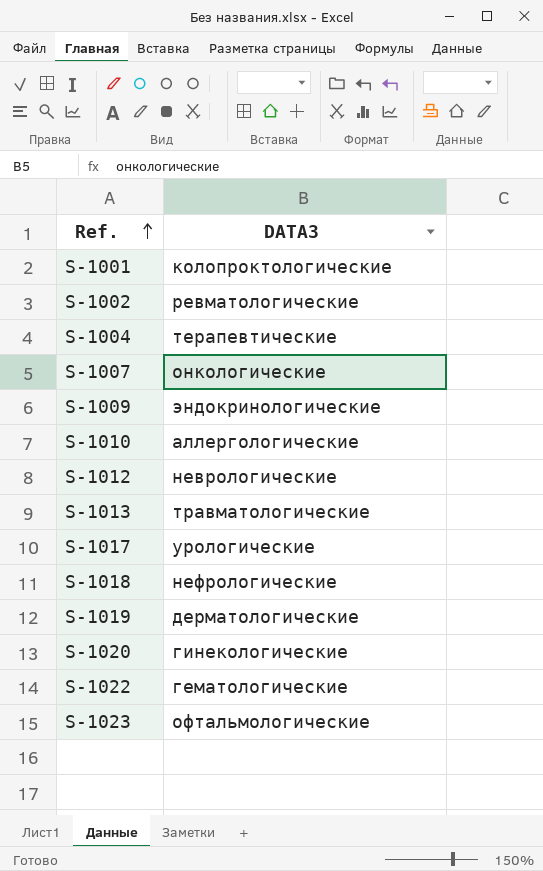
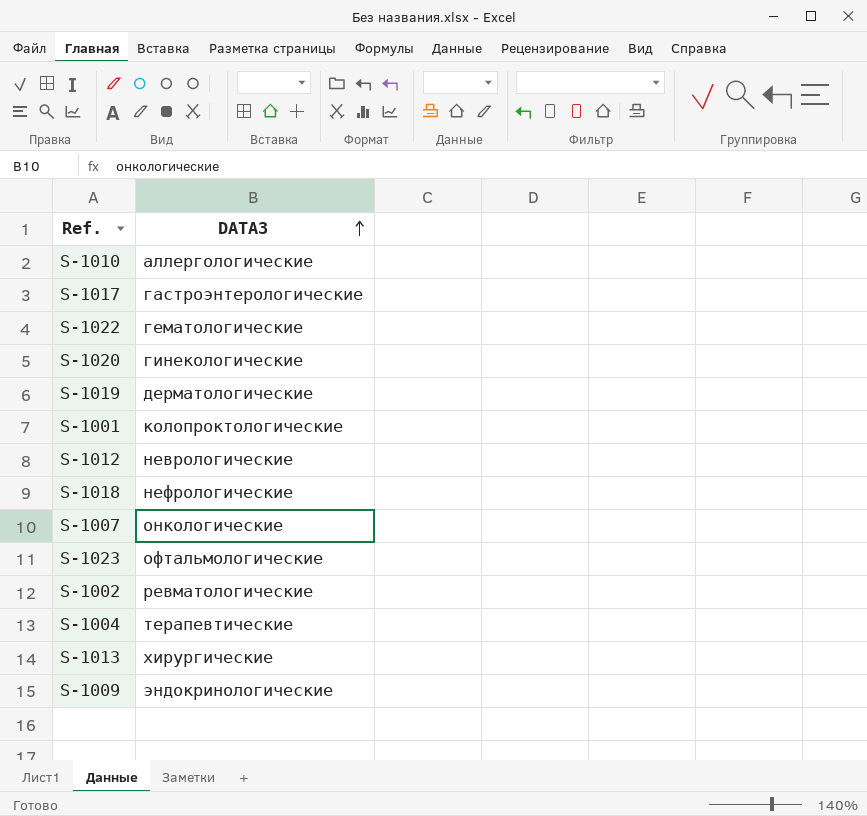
row order: Ref. ascending -> DATA3 ascending
S-1017 | DATA3: урологические -> гастроэнтерологические
S-1013 | DATA3: травматологические -> хирургические

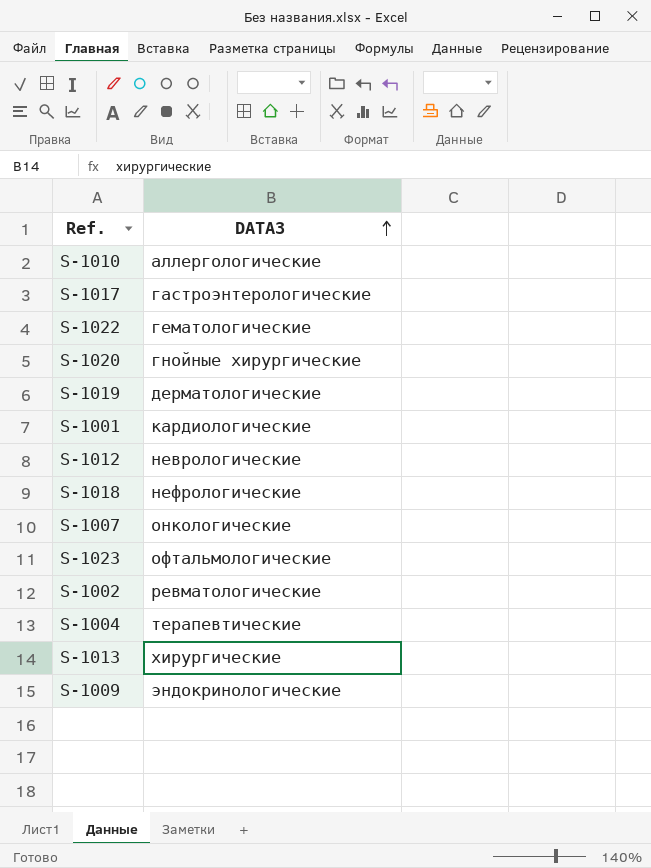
S-1020 | DATA3: гинекологические -> гнойные хирургические
S-1001 | DATA3: колопроктологические -> кардиологические

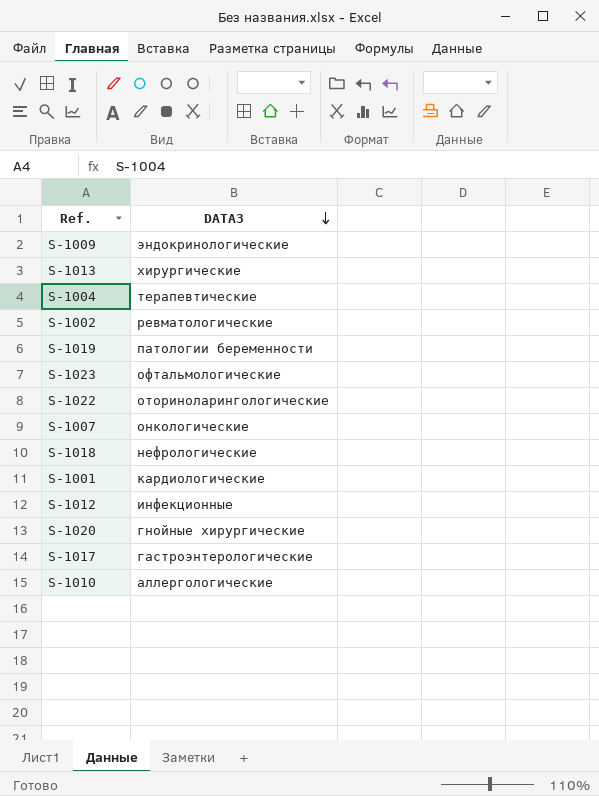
row order: DATA3 ascending -> DATA3 descending
S-1019 | DATA3: дерматологические -> патологии беременности
S-1022 | DATA3: гематологические -> оториноларингологические
S-1012 | DATA3: неврологические -> инфекционные

